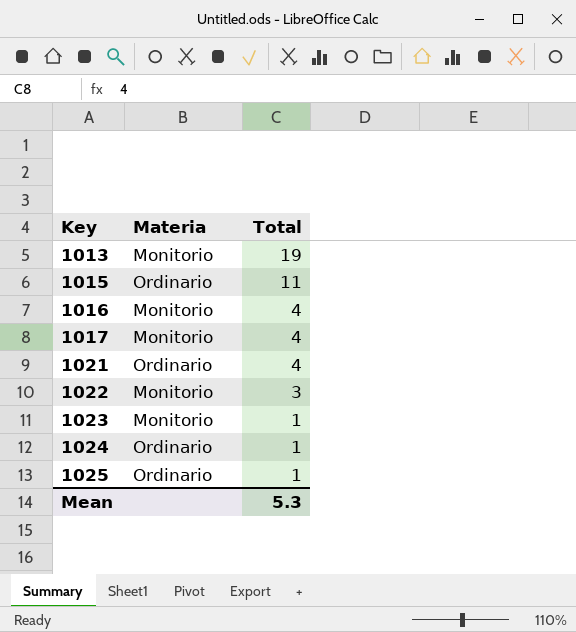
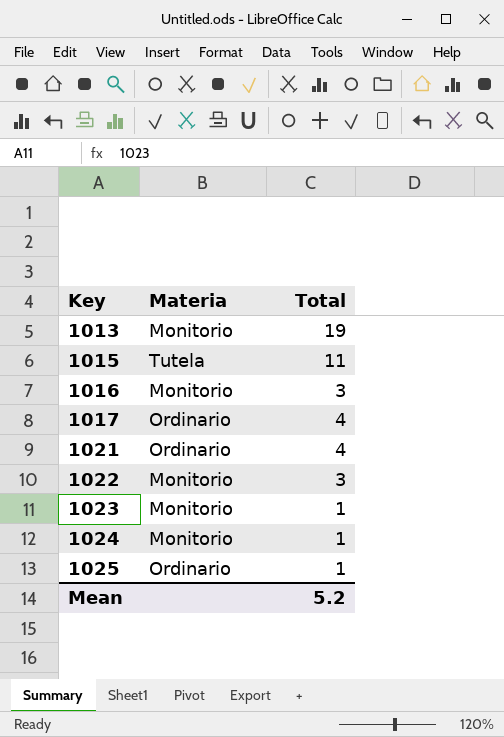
1015 | Materia: Ordinario -> Tutela
1016 | Total: 4 -> 3
1017 | Materia: Monitorio -> Ordinario
1024 | Materia: Ordinario -> Monitorio
Mean | Total: 5.3 -> 5.2

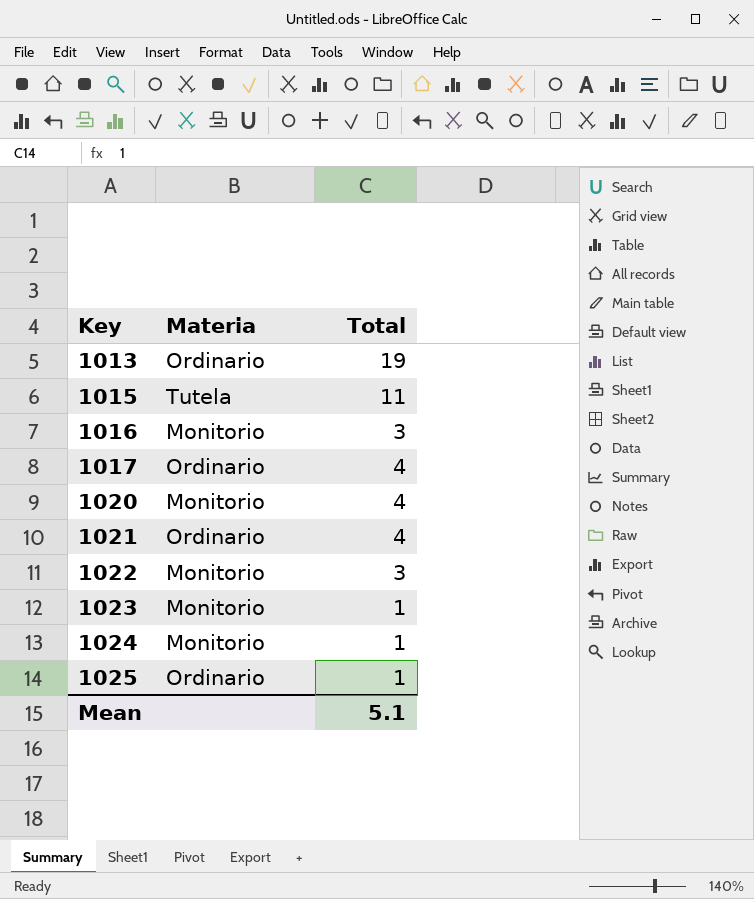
1013 | Materia: Monitorio -> Ordinario
row 1020: none -> Monitorio | 4
Mean | Total: 5.2 -> 5.1

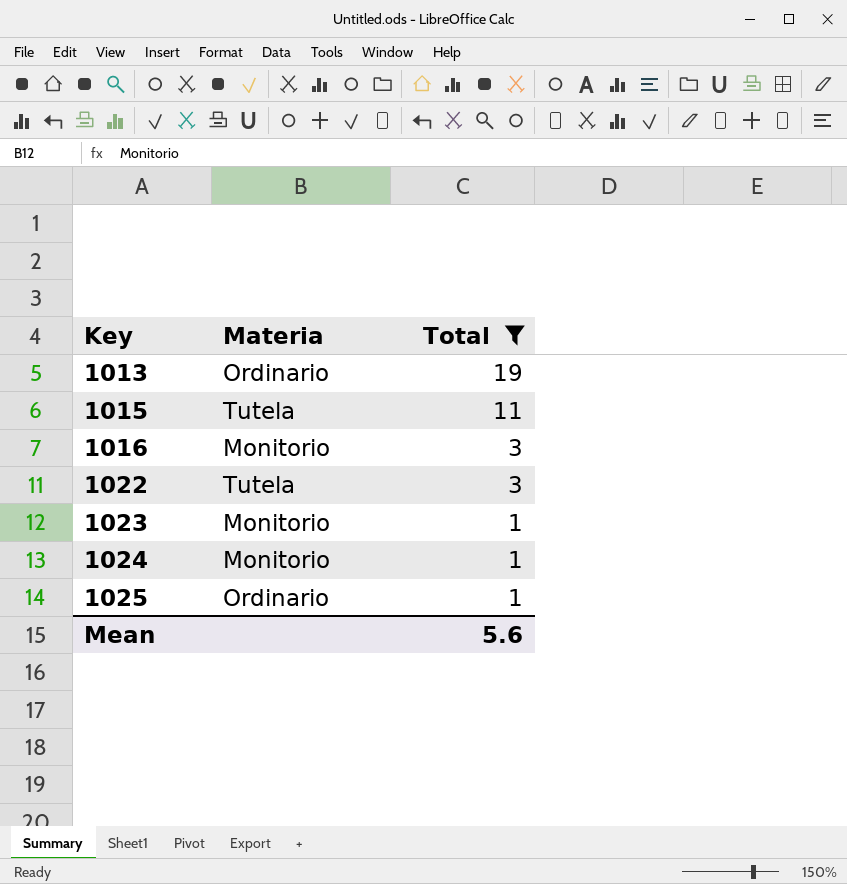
filter: none -> Total != 4
1022 | Materia: Monitorio -> Tutela
Mean | Total: 5.1 -> 5.6

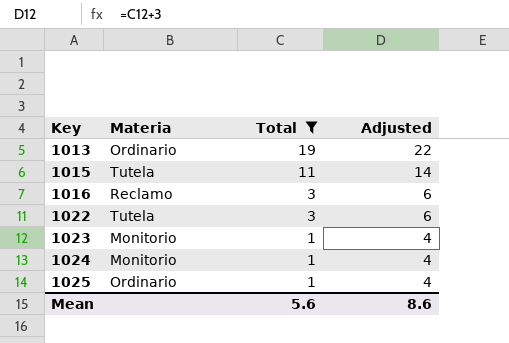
column Adjusted | formula: none -> [Total] + 3
1016 | Materia: Monitorio -> Reclamo

